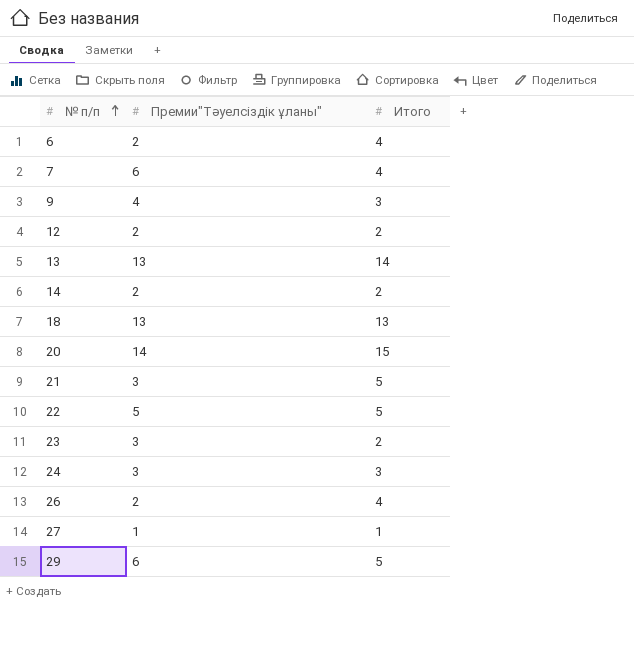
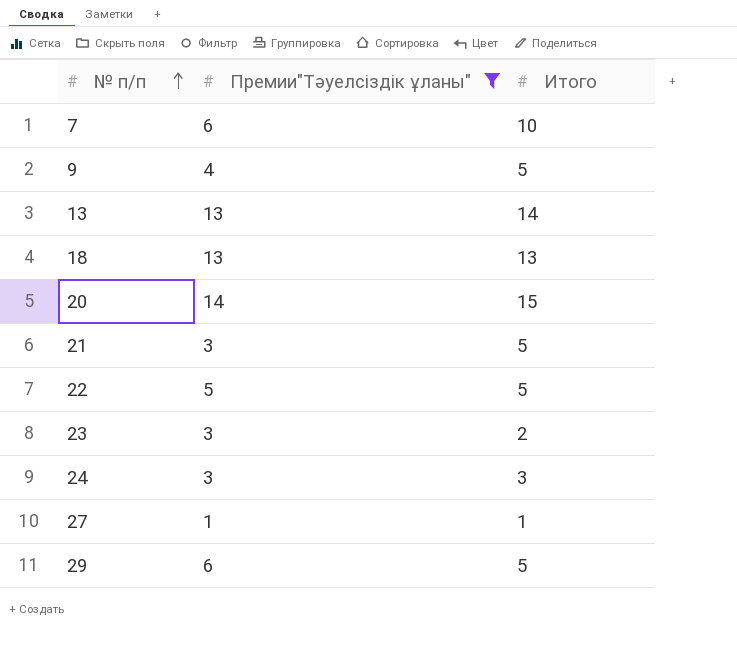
filter: none -> Премии"Тәуелсіздік ұланы" != 2
7 | Итого: 4 -> 10
9 | Итого: 3 -> 5

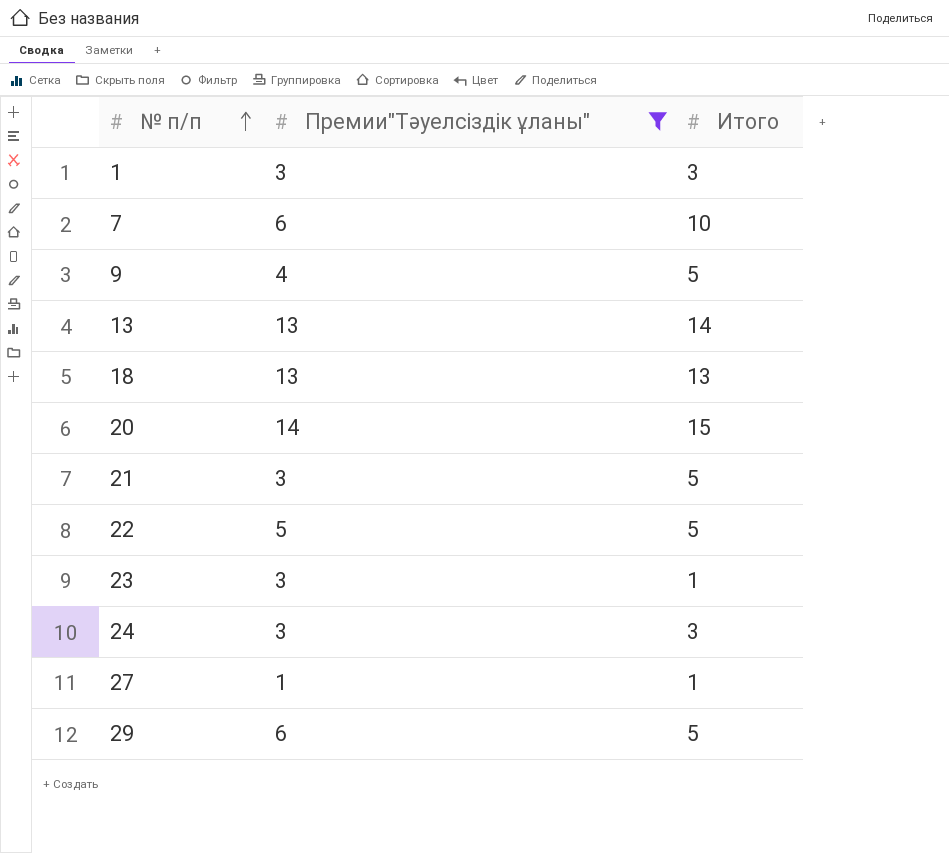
row 1: none -> 3 | 3
23 | Итого: 2 -> 1

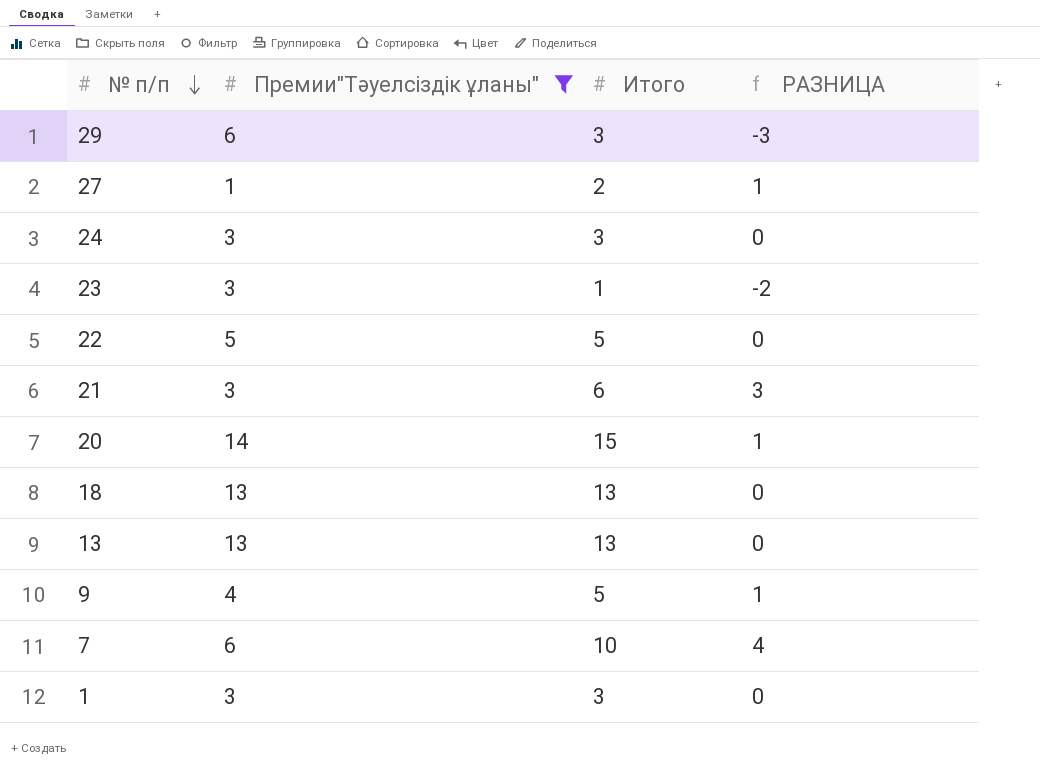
row order: № п/п ascending -> № п/п descending
column РАЗНИЦА | formula: none -> [Итого] - [Премии"Тәуелсіздік ұланы"]
29 | Итого: 5 -> 3
27 | Итого: 1 -> 2
21 | Итого: 5 -> 6
13 | Итого: 14 -> 13

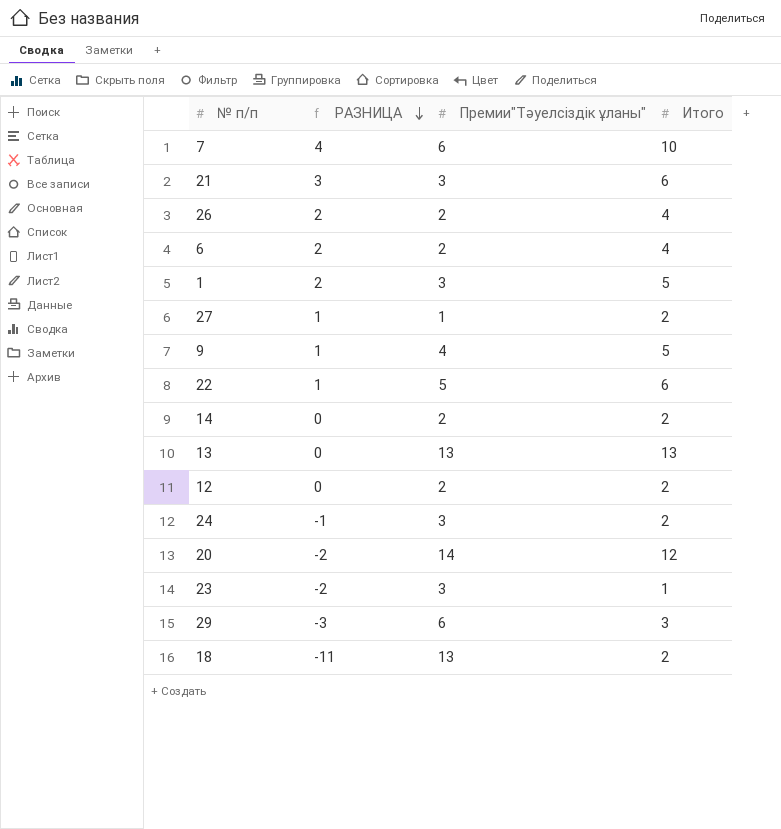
filter: Премии"Тәуелсіздік ұланы" != 2 -> none
row order: № п/п descending -> РАЗНИЦА descending
column РАЗНИЦА | position: 4 -> 2
1 | РАЗНИЦА: 0 -> 2
1 | Итого: 3 -> 5
22 | РАЗНИЦА: 0 -> 1
22 | Итого: 5 -> 6
24 | РАЗНИЦА: 0 -> -1
24 | Итого: 3 -> 2
20 | РАЗНИЦА: 1 -> -2
20 | Итого: 15 -> 12
18 | РАЗНИЦА: 0 -> -11
18 | Итого: 13 -> 2

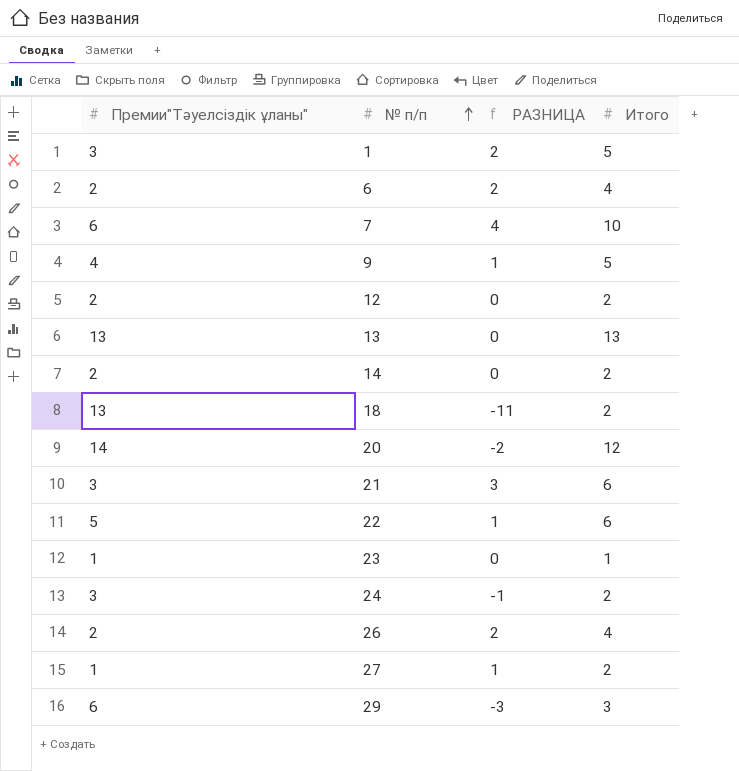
row order: РАЗНИЦА descending -> № п/п ascending
column Премии"Тәуелсіздік ұланы" | position: 3 -> 1
23 | Премии"Тәуелсіздік ұланы": 3 -> 1
23 | РАЗНИЦА: -2 -> 0

